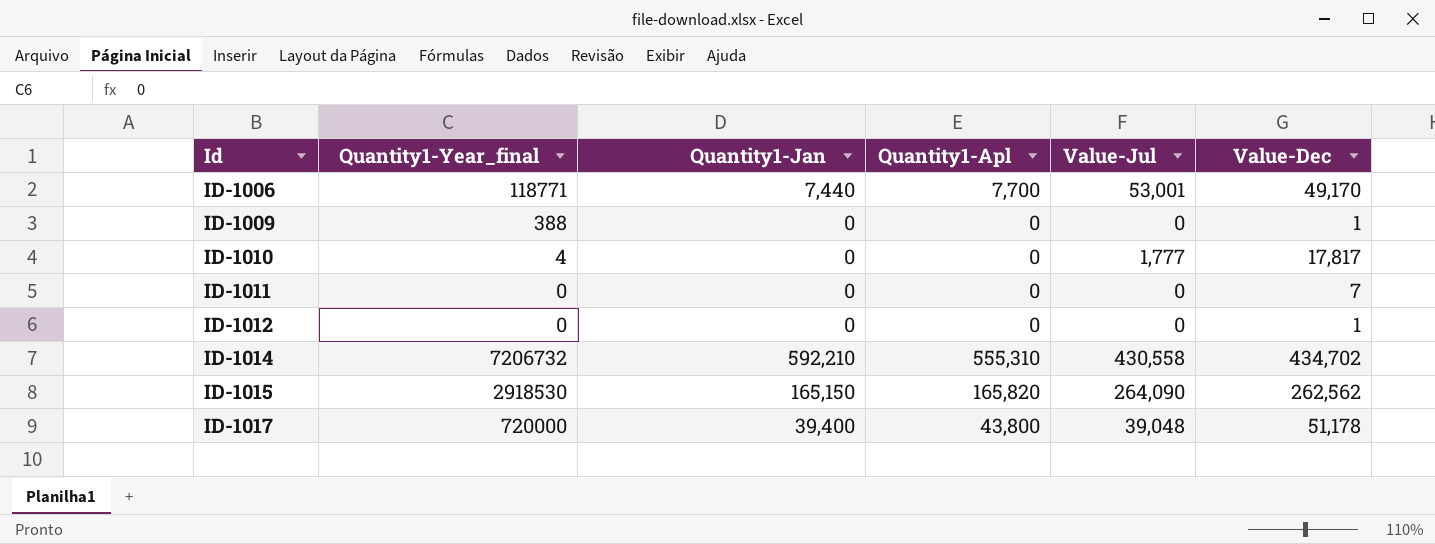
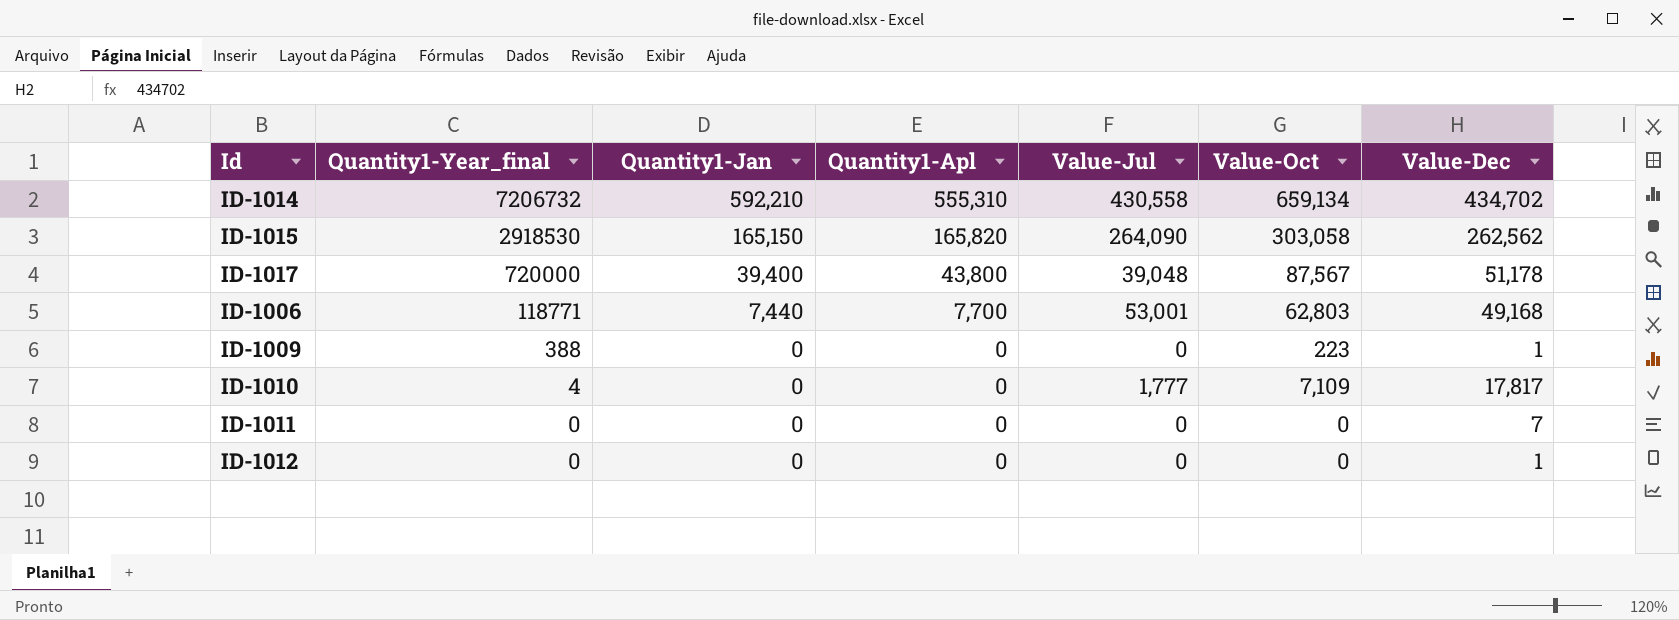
row order: Id ascending -> Quantity1-Year_final descending
column Value-Oct | position: none -> 6
ID-1006 | Value-Dec: 49,170 -> 49,168

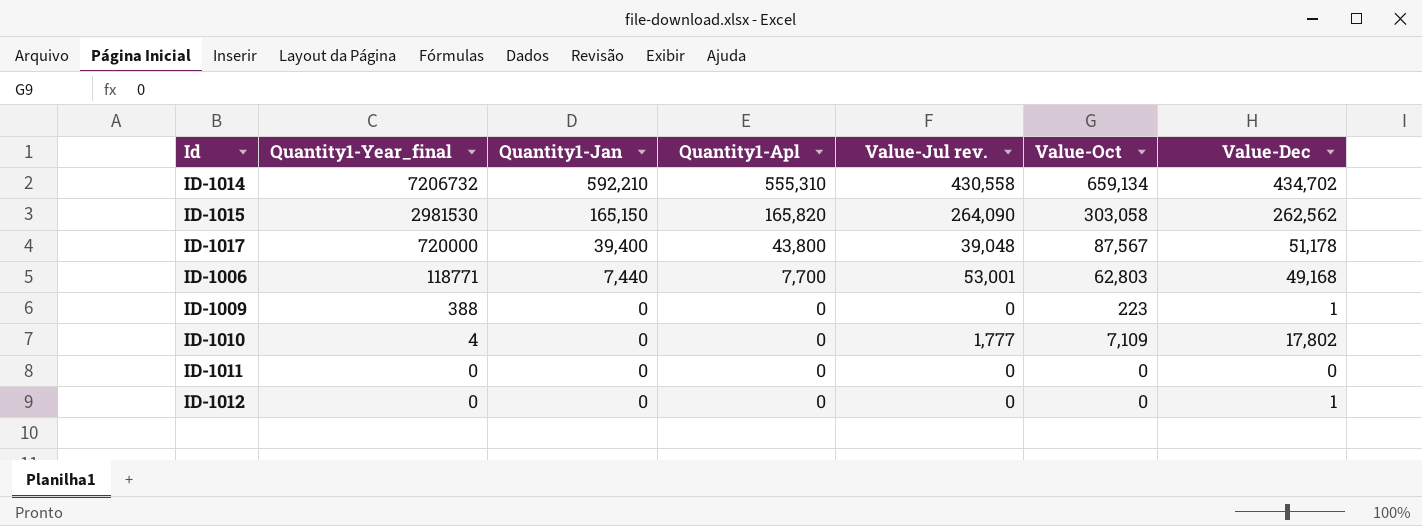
column name: Value-Jul -> Value-Jul rev.
ID-1015 | Quantity1-Year_final: 2918530 -> 2981530
ID-1010 | Value-Dec: 17,817 -> 17,802
ID-1011 | Value-Dec: 7 -> 0

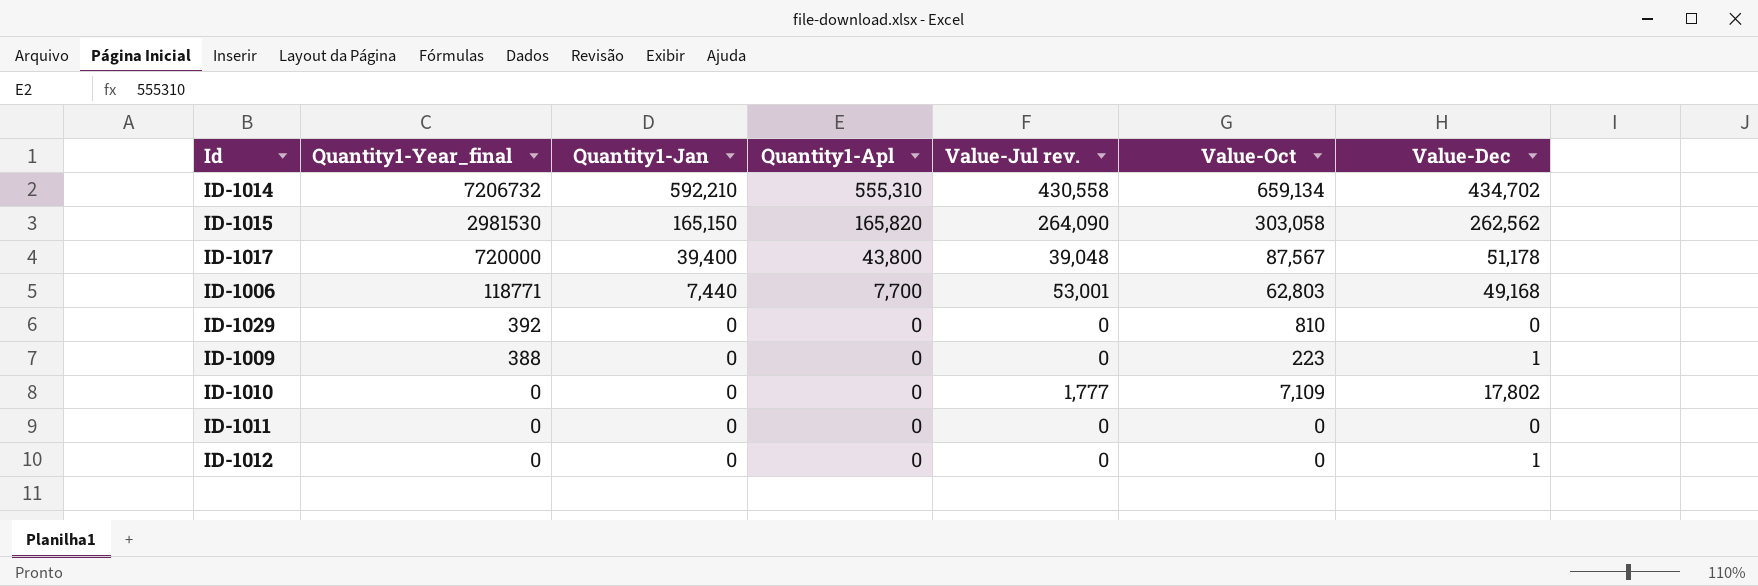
row ID-1029: none -> 392 | 0 | 0 | 0 | 810 | 0
ID-1010 | Quantity1-Year_final: 4 -> 0

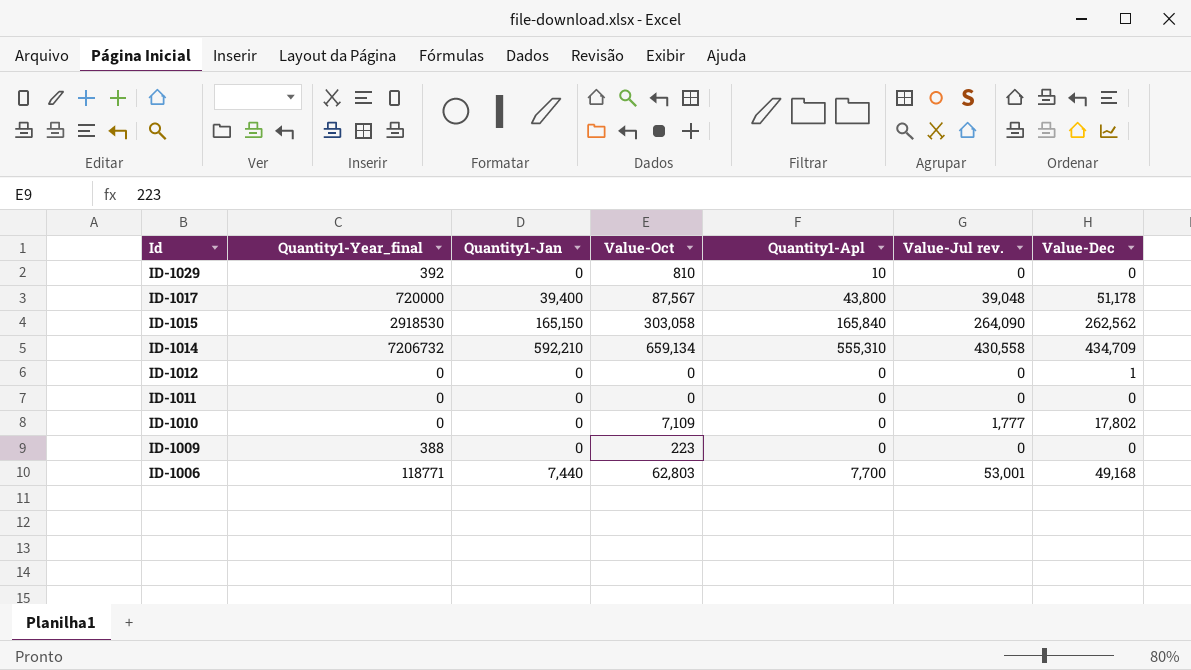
row order: Quantity1-Year_final descending -> Id descending
column Value-Oct | position: 6 -> 4
ID-1029 | Quantity1-Apl: 0 -> 10
ID-1015 | Quantity1-Year_final: 2981530 -> 2918530
ID-1015 | Quantity1-Apl: 165,820 -> 165,840
ID-1014 | Value-Dec: 434,702 -> 434,709
ID-1009 | Value-Dec: 1 -> 0

